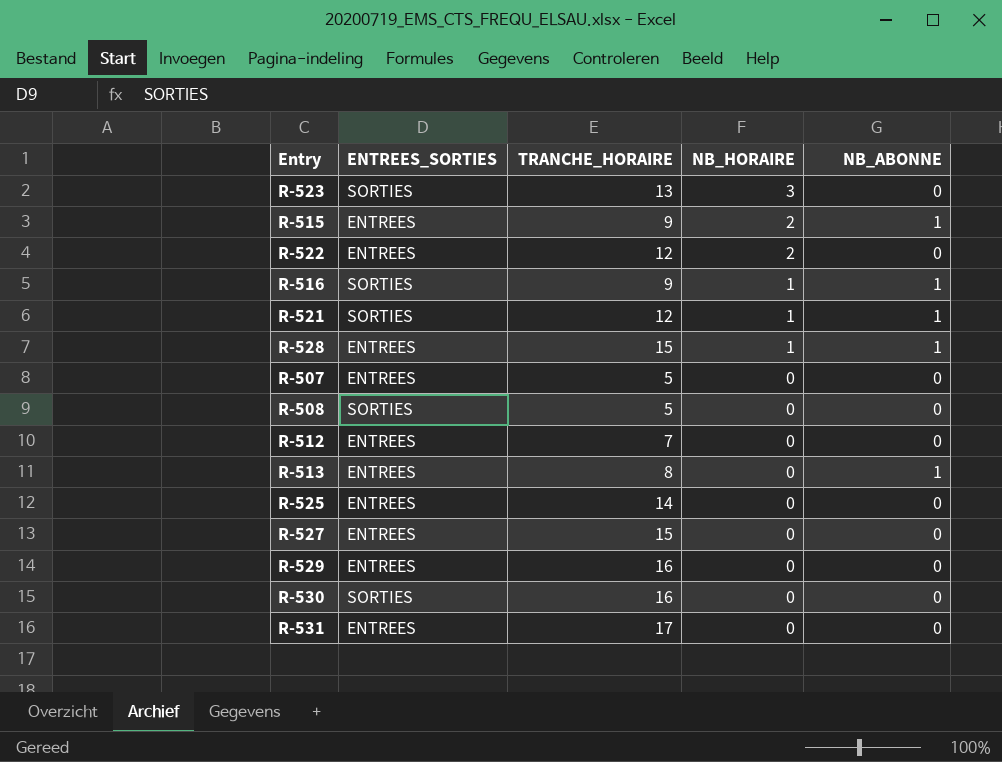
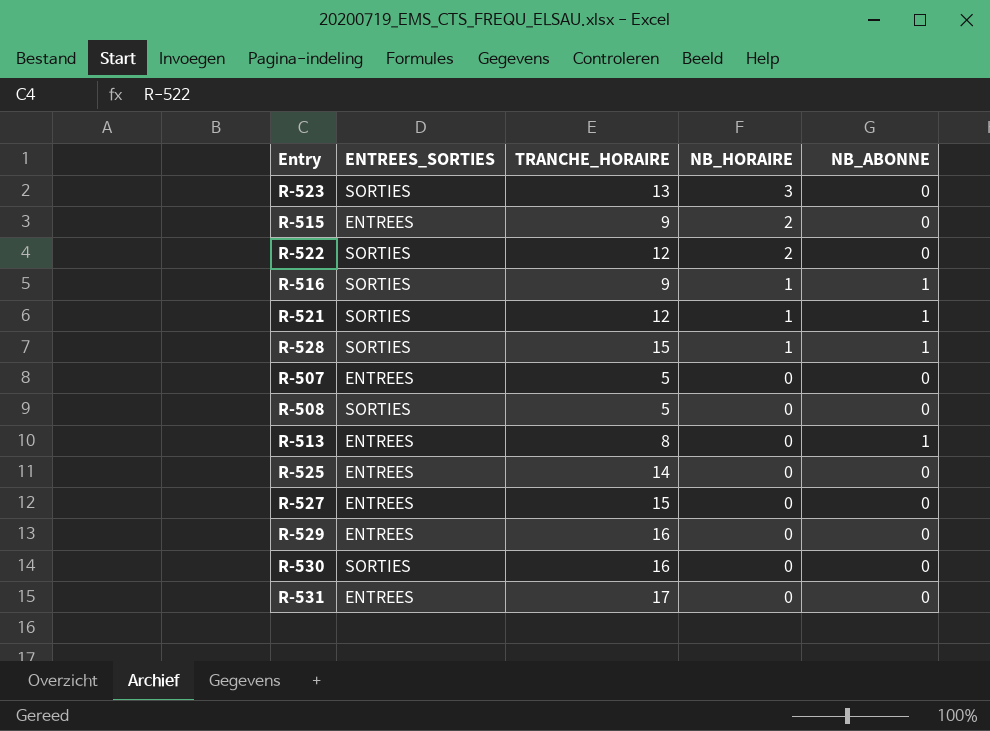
row R-512: ENTREES | 7 | 0 | 0 -> none
R-515 | NB_ABONNE: 1 -> 0
R-522 | ENTREES_SORTIES: ENTREES -> SORTIES
R-528 | ENTREES_SORTIES: ENTREES -> SORTIES

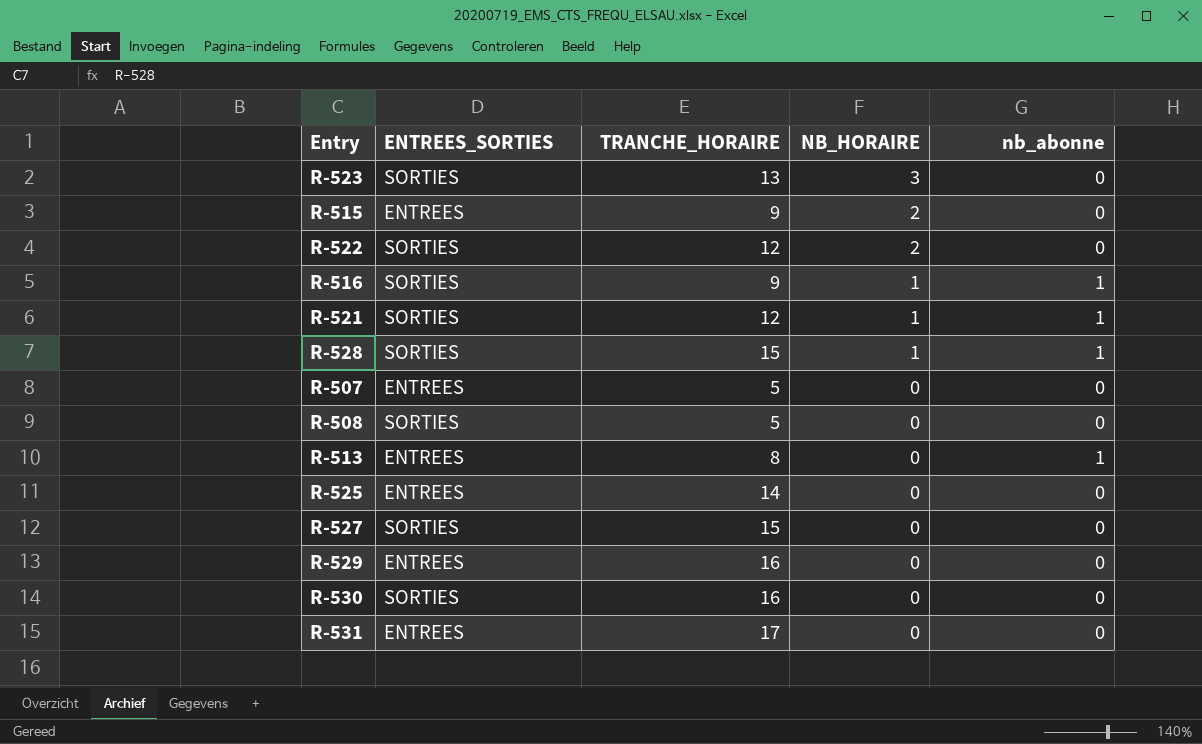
column name: NB_ABONNE -> nb_abonne
R-527 | ENTREES_SORTIES: ENTREES -> SORTIES

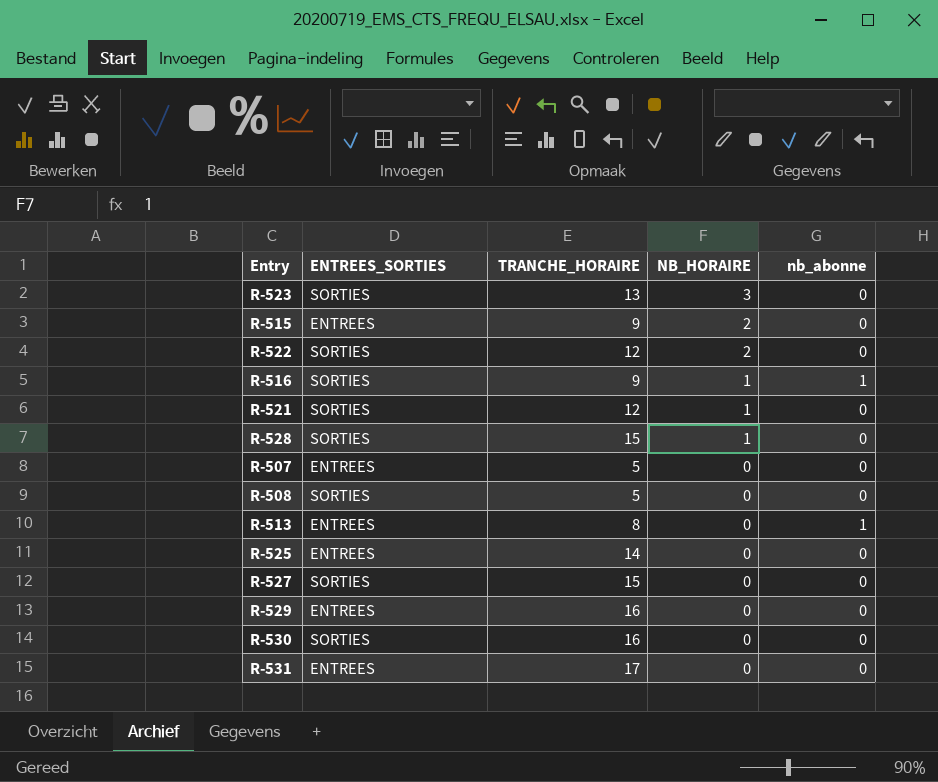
R-521 | nb_abonne: 1 -> 0
R-528 | nb_abonne: 1 -> 0

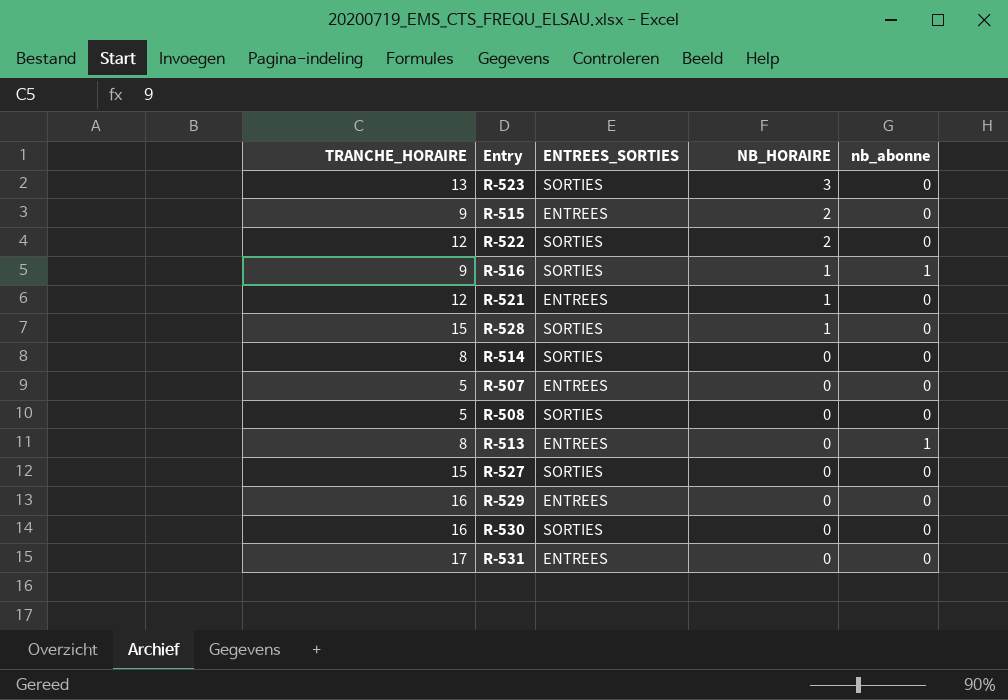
column TRANCHE_HORAIRE | position: 3 -> 1
row R-525: ENTREES | 14 | 0 | 0 -> none
R-521 | ENTREES_SORTIES: SORTIES -> ENTREES
row R-514: none -> 8 | SORTIES | 0 | 0

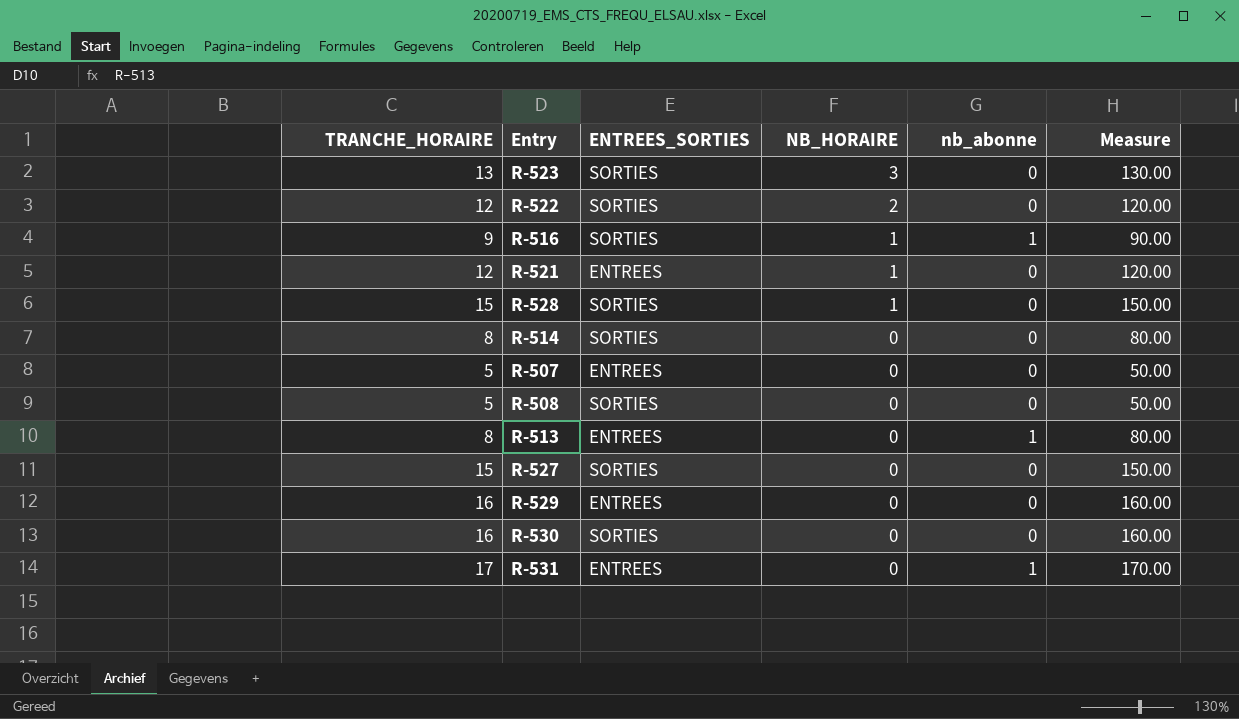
column Measure | formula: none -> [TRANCHE_HORAIRE] * 10
row R-515: 9 | ENTREES | 2 | 0 -> none
R-531 | nb_abonne: 0 -> 1

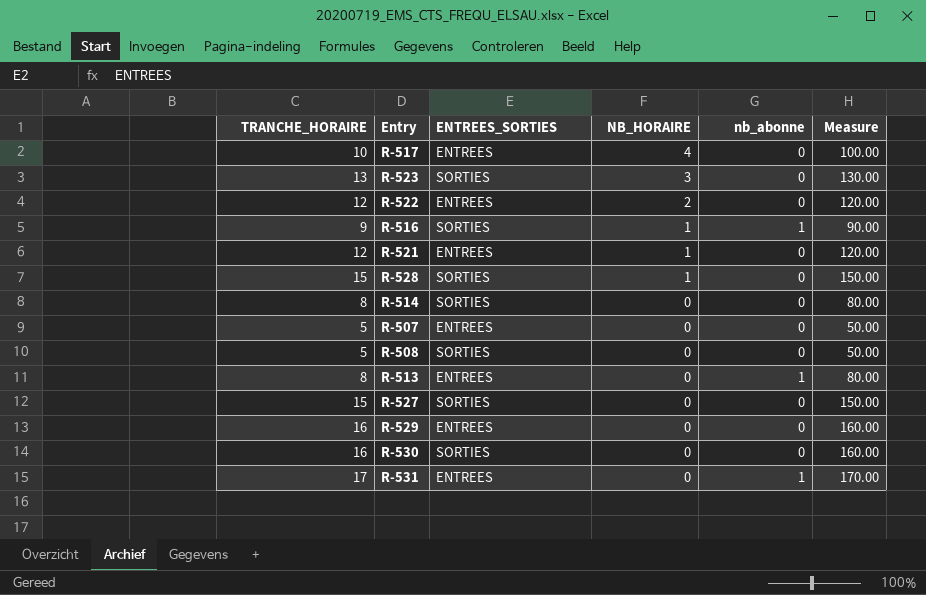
row R-517: none -> 10 | ENTREES | 4 | 0 | 100.00
R-522 | ENTREES_SORTIES: SORTIES -> ENTREES

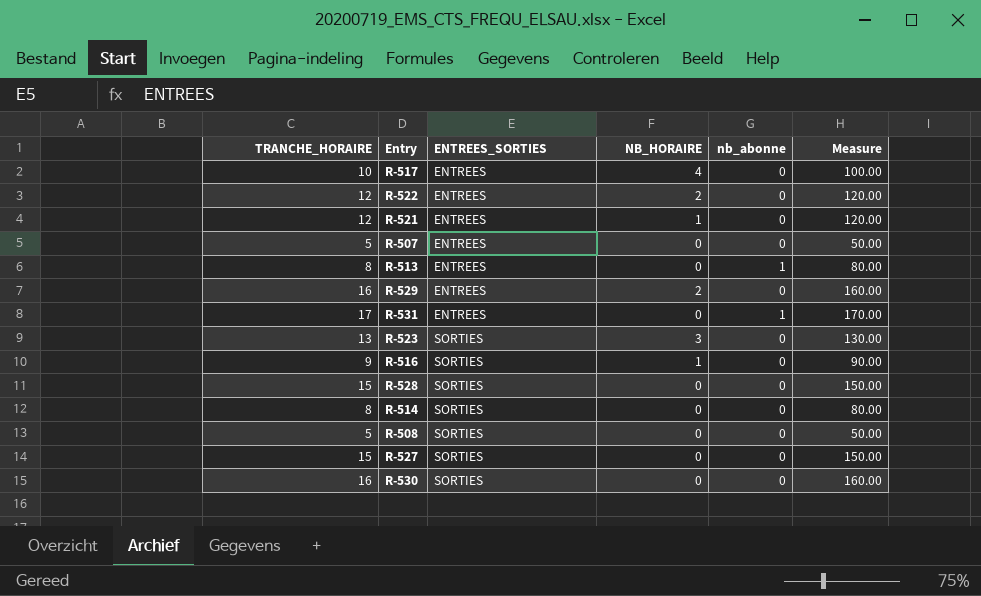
row order: NB_HORAIRE descending -> ENTREES_SORTIES ascending
R-529 | NB_HORAIRE: 0 -> 2
R-516 | nb_abonne: 1 -> 0
R-528 | NB_HORAIRE: 1 -> 0

